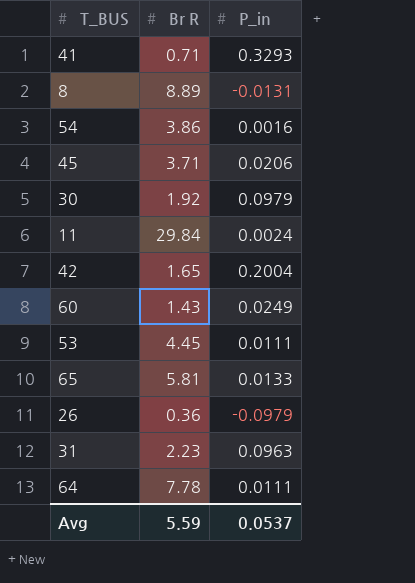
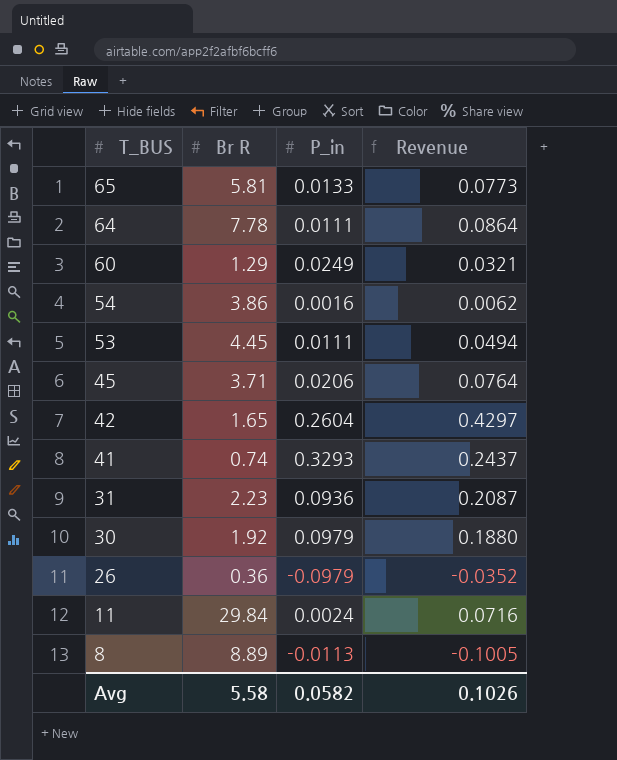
row order: none -> T_BUS descending
column Revenue | formula: none -> [Br R] * [P_in]
60 | Br R: 1.43 -> 1.29
42 | P_in: 0.2004 -> 0.2604
41 | Br R: 0.71 -> 0.74
31 | P_in: 0.0963 -> 0.0936
8 | P_in: -0.0131 -> -0.0113
Avg | Br R: 5.59 -> 5.58
Avg | P_in: 0.0537 -> 0.0582

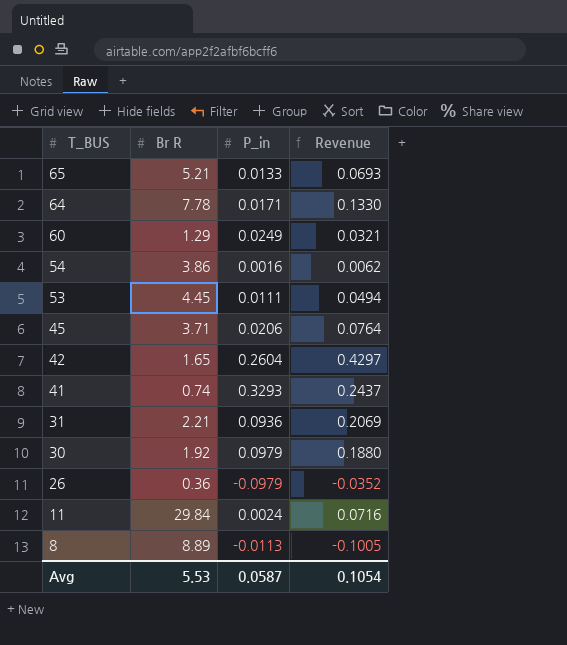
65 | Br R: 5.81 -> 5.21
65 | Revenue: 0.0773 -> 0.0693
64 | P_in: 0.0111 -> 0.0171
64 | Revenue: 0.0864 -> 0.1330
31 | Br R: 2.23 -> 2.21
31 | Revenue: 0.2087 -> 0.2069
Avg | Br R: 5.58 -> 5.53
Avg | P_in: 0.0582 -> 0.0587
Avg | Revenue: 0.1026 -> 0.1054

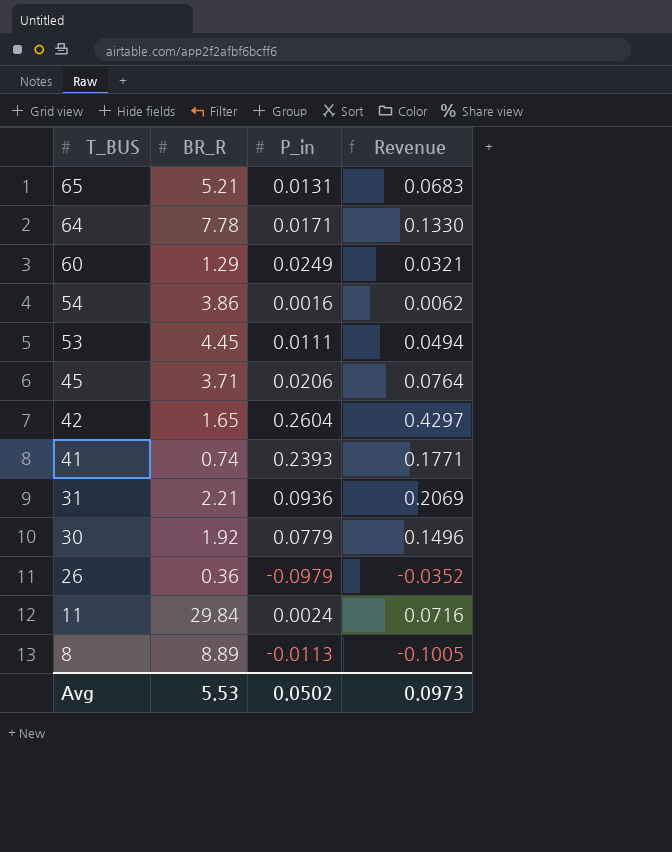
column name: Br R -> BR_R
65 | P_in: 0.0133 -> 0.0131
65 | Revenue: 0.0693 -> 0.0683
41 | P_in: 0.3293 -> 0.2393
41 | Revenue: 0.2437 -> 0.1771
30 | P_in: 0.0979 -> 0.0779
30 | Revenue: 0.1880 -> 0.1496
Avg | P_in: 0.0587 -> 0.0502
Avg | Revenue: 0.1054 -> 0.0973

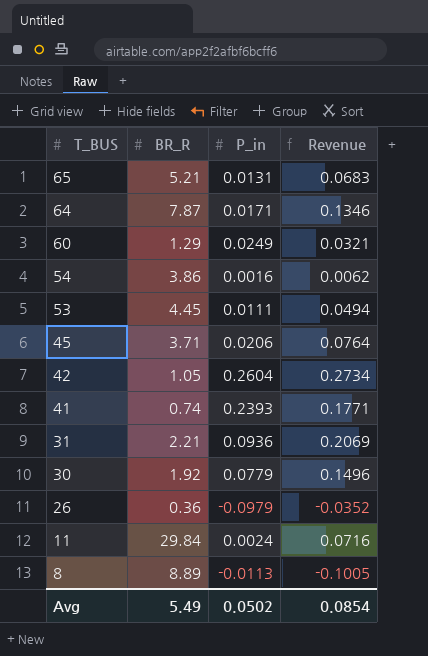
64 | BR_R: 7.78 -> 7.87
64 | Revenue: 0.1330 -> 0.1346
42 | BR_R: 1.65 -> 1.05
42 | Revenue: 0.4297 -> 0.2734
Avg | BR_R: 5.53 -> 5.49
Avg | Revenue: 0.0973 -> 0.0854

